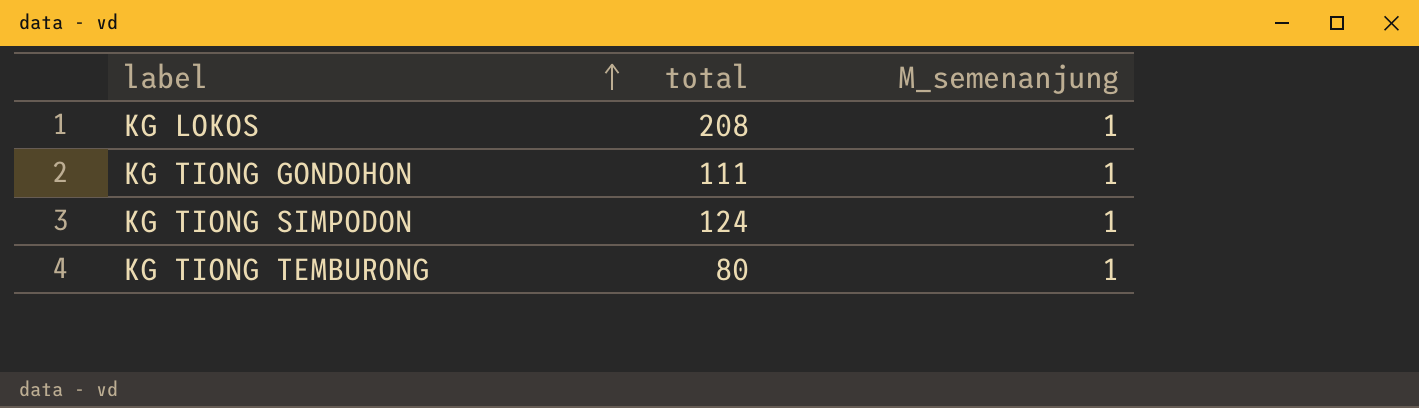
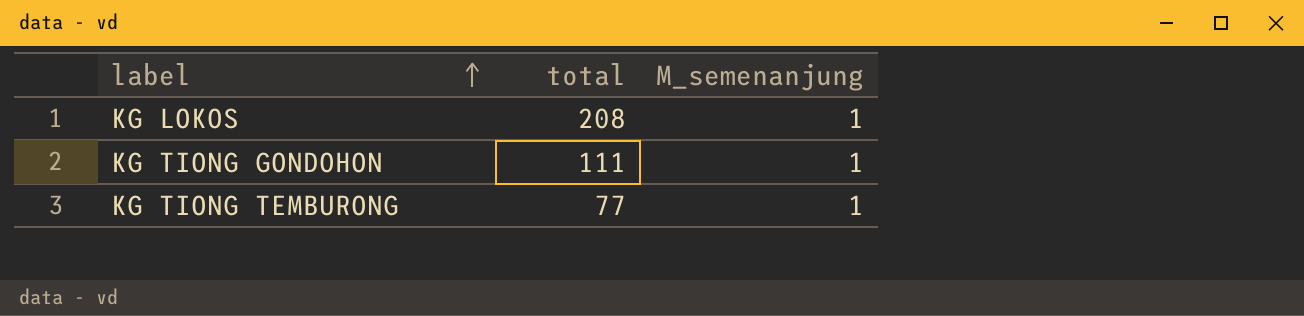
row KG TIONG SIMPODON: 124 | 1 -> none
KG TIONG TEMBURONG | total: 80 -> 77

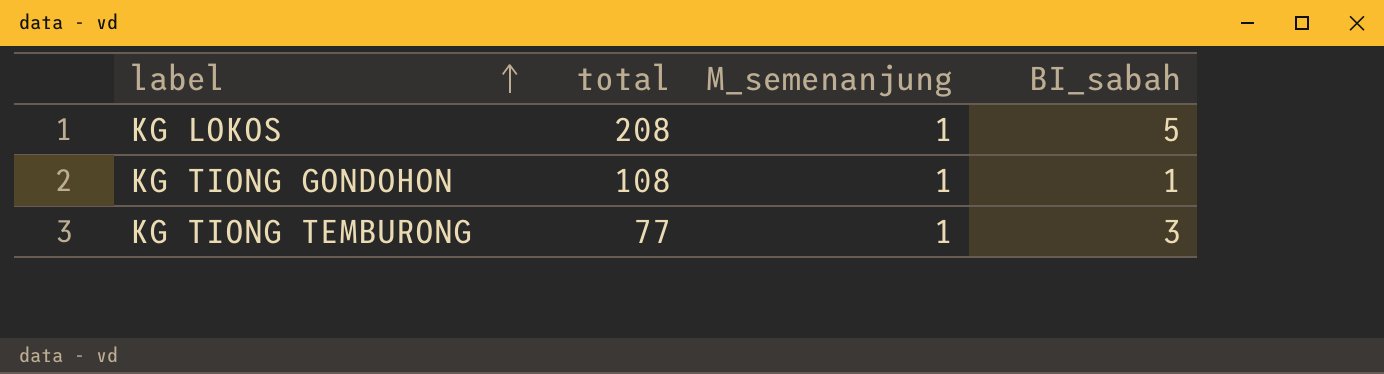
column BI_sabah | position: none -> 4
KG TIONG GONDOHON | total: 111 -> 108

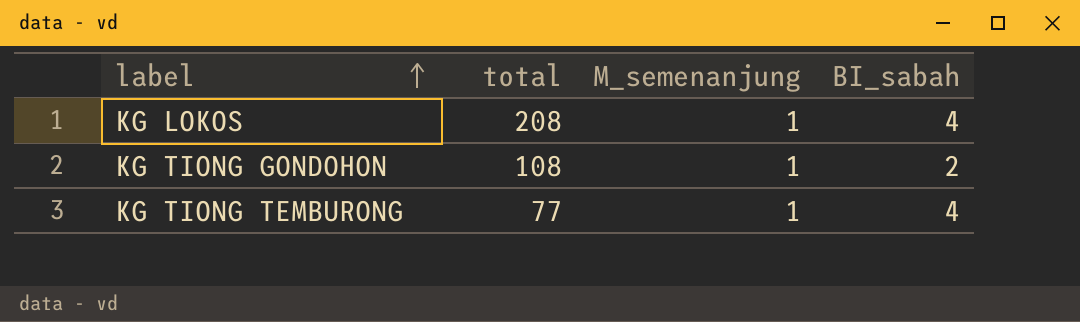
KG LOKOS | BI_sabah: 5 -> 4
KG TIONG GONDOHON | BI_sabah: 1 -> 2
KG TIONG TEMBURONG | BI_sabah: 3 -> 4

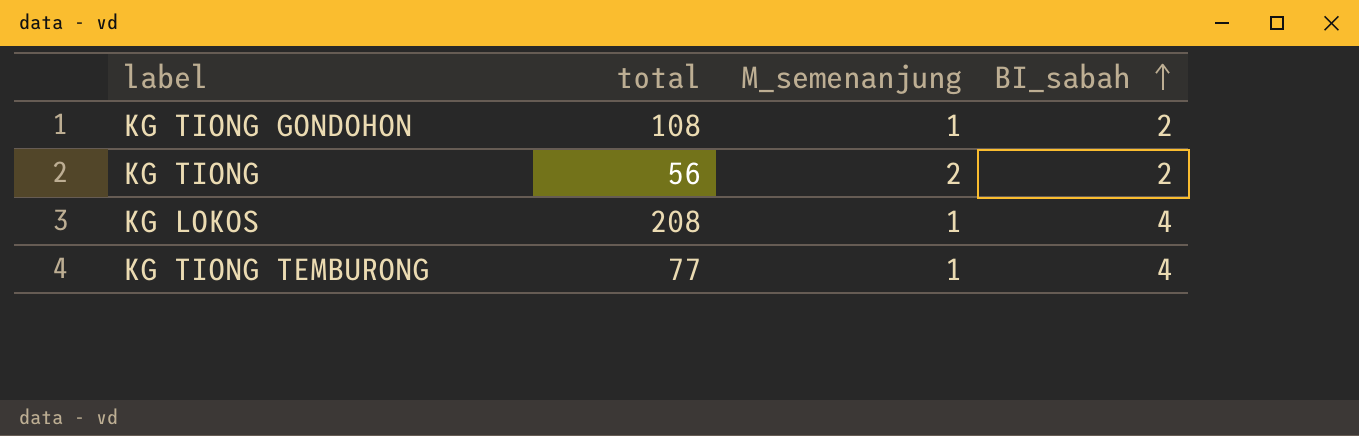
row order: label ascending -> BI_sabah ascending
row KG TIONG: none -> 56 | 2 | 2

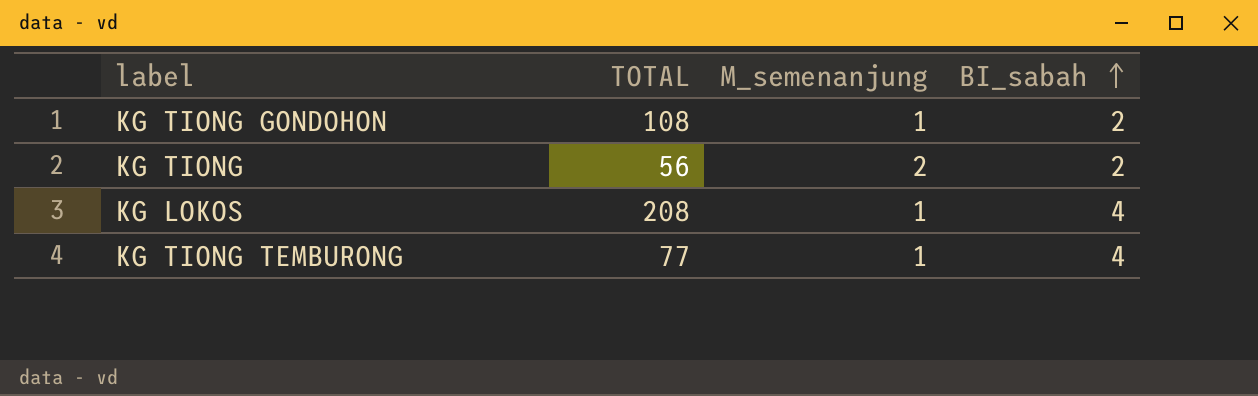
column name: total -> TOTAL

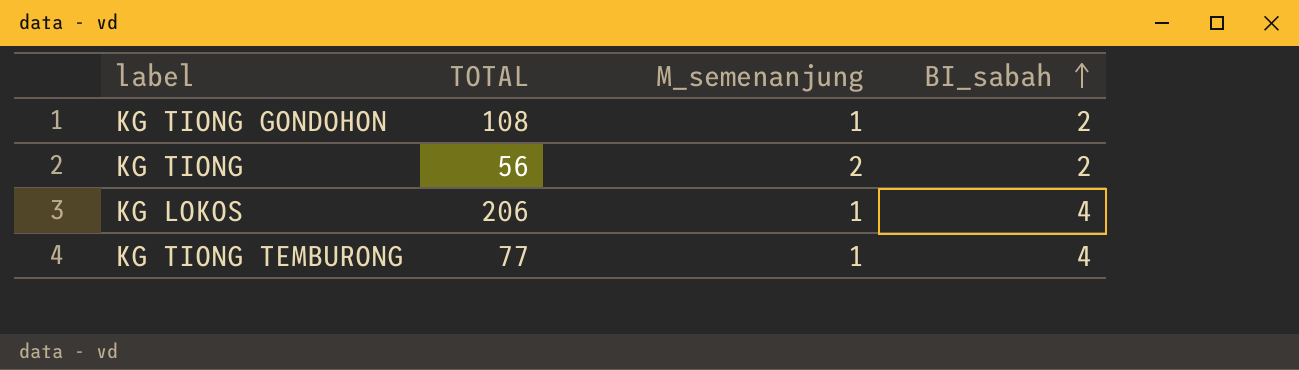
KG LOKOS | TOTAL: 208 -> 206

